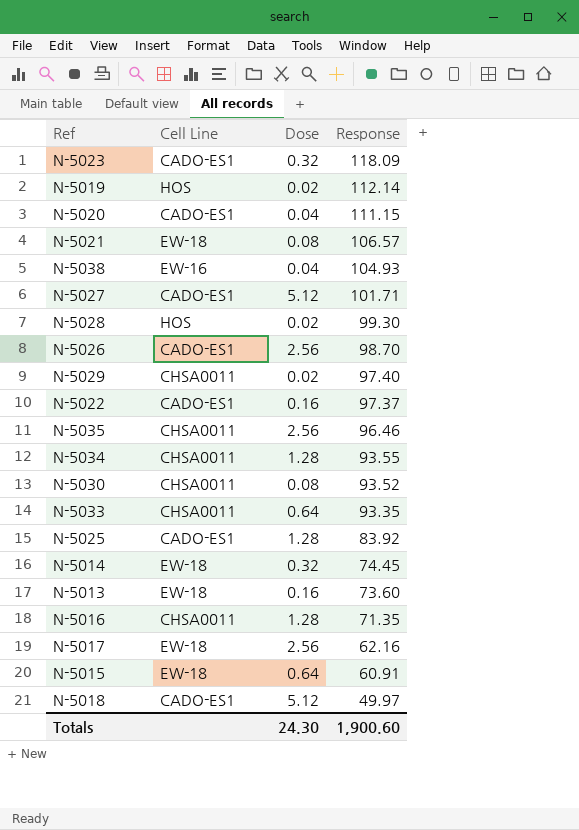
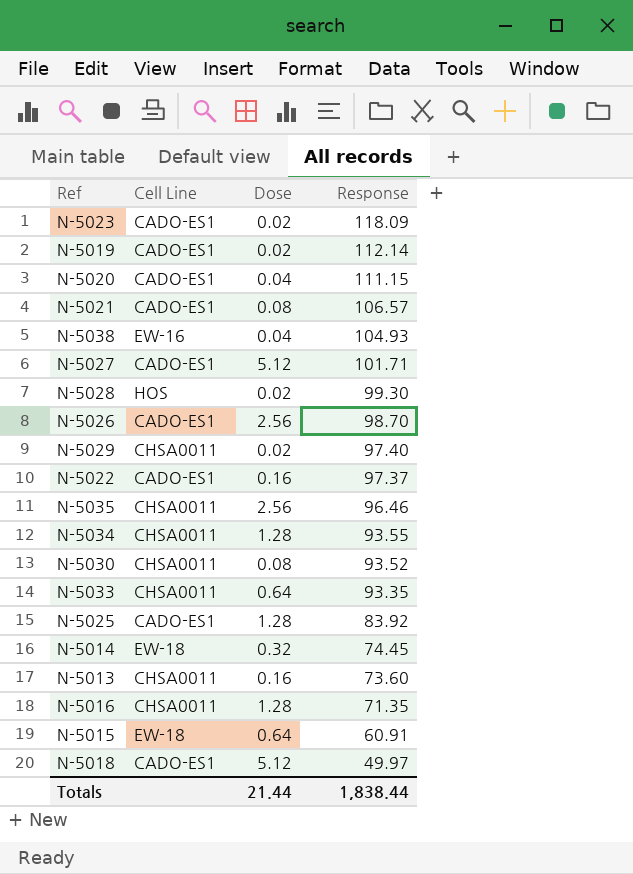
row N-5017: EW-18 | 2.56 | 62.16 -> none
N-5023 | Dose: 0.32 -> 0.02
N-5019 | Cell Line: HOS -> CADO-ES1
N-5021 | Cell Line: EW-18 -> CADO-ES1
N-5013 | Cell Line: EW-18 -> CHSA0011
Totals | Dose: 24.30 -> 21.44
Totals | Response: 1,900.60 -> 1,838.44

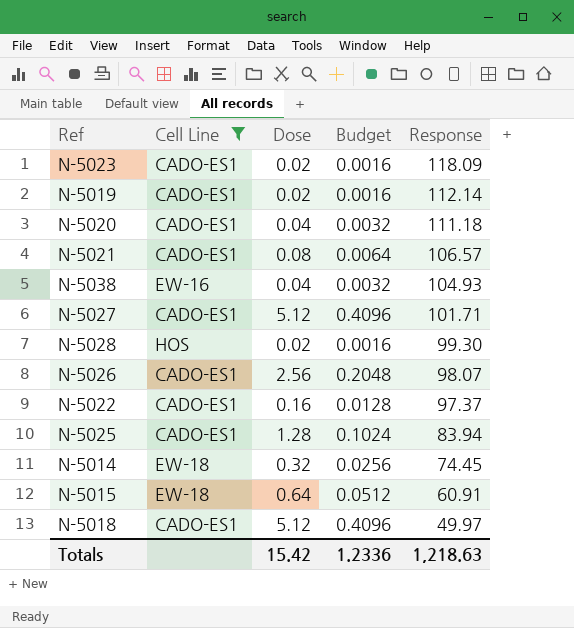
filter: none -> Cell Line != CHSA0011
column Budget | formula: none -> [Dose] * 0.08
N-5020 | Response: 111.15 -> 111.18
N-5026 | Response: 98.70 -> 98.07
N-5025 | Response: 83.92 -> 83.94
Totals | Dose: 21.44 -> 15.42
Totals | Response: 1,838.44 -> 1,218.63

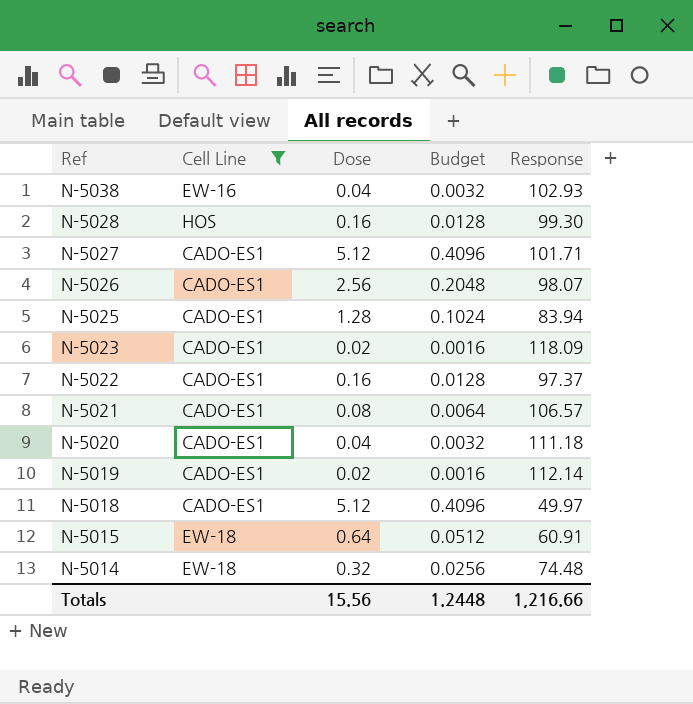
row order: Response descending -> Ref descending
N-5038 | Response: 104.93 -> 102.93
N-5028 | Dose: 0.02 -> 0.16
N-5028 | Budget: 0.0016 -> 0.0128
N-5014 | Response: 74.45 -> 74.48
Totals | Dose: 15.42 -> 15.56
Totals | Budget: 1.2336 -> 1.2448
Totals | Response: 1,218.63 -> 1,216.66

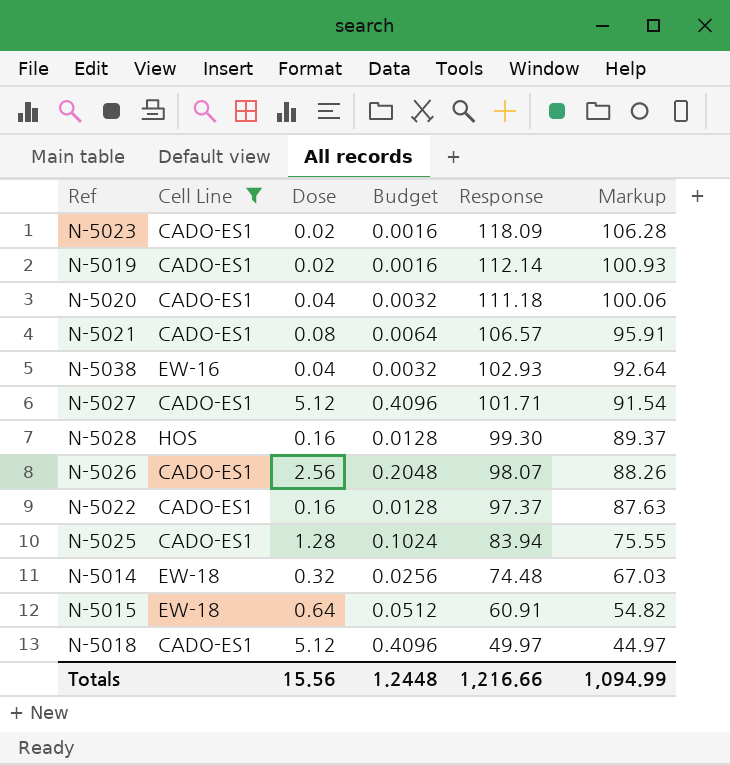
row order: Ref descending -> Response descending
column Markup | formula: none -> [Response] * 0.9

